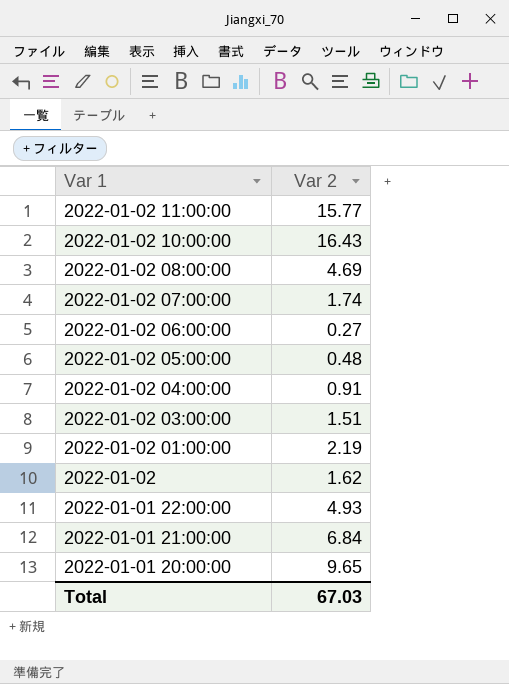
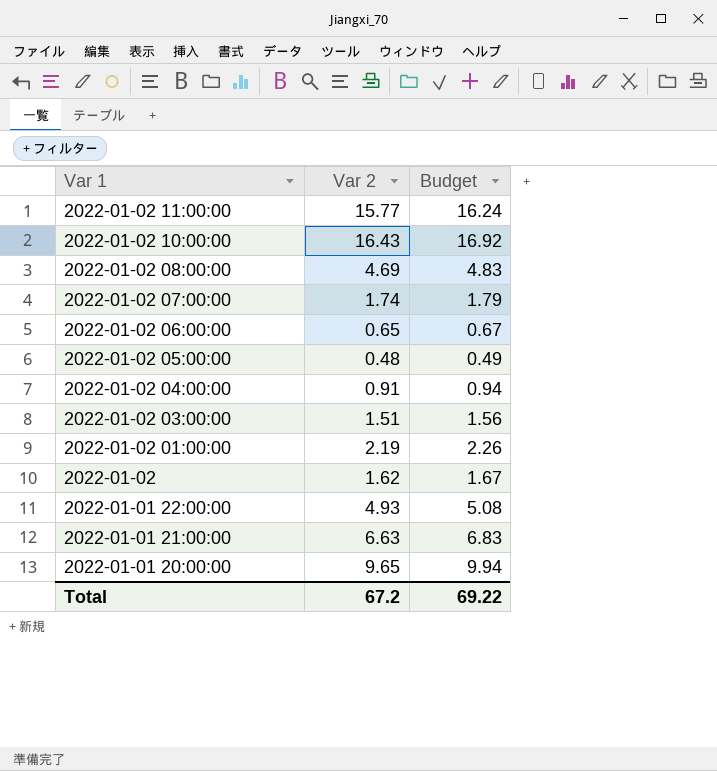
column Budget | formula: none -> [Var 2] * 1.03
2022-01-02 06:00:00 | Var 2: 0.27 -> 0.65
2022-01-01 21:00:00 | Var 2: 6.84 -> 6.63
Total | Var 2: 67.03 -> 67.2

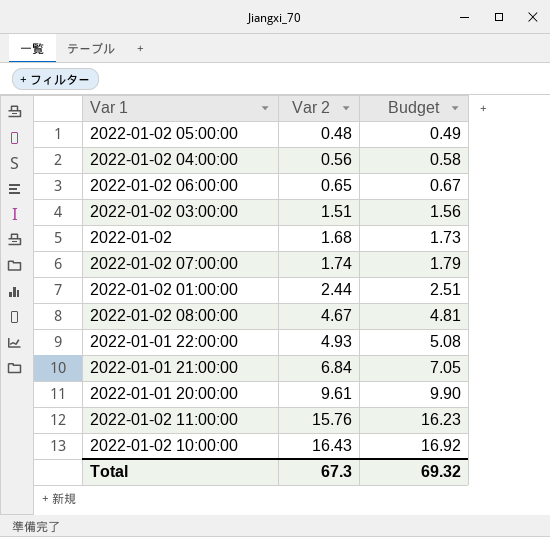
row order: Var 1 descending -> Var 2 ascending
2022-01-02 04:00:00 | Var 2: 0.91 -> 0.56
2022-01-02 04:00:00 | Budget: 0.94 -> 0.58
2022-01-02 | Var 2: 1.62 -> 1.68
2022-01-02 | Budget: 1.67 -> 1.73
2022-01-02 01:00:00 | Var 2: 2.19 -> 2.44
2022-01-02 01:00:00 | Budget: 2.26 -> 2.51
2022-01-02 08:00:00 | Var 2: 4.69 -> 4.67
2022-01-02 08:00:00 | Budget: 4.83 -> 4.81
2022-01-01 21:00:00 | Var 2: 6.63 -> 6.84
2022-01-01 21:00:00 | Budget: 6.83 -> 7.05
2022-01-01 20:00:00 | Var 2: 9.65 -> 9.61
2022-01-01 20:00:00 | Budget: 9.94 -> 9.90
2022-01-02 11:00:00 | Var 2: 15.77 -> 15.76
2022-01-02 11:00:00 | Budget: 16.24 -> 16.23
Total | Var 2: 67.2 -> 67.3
Total | Budget: 69.22 -> 69.32

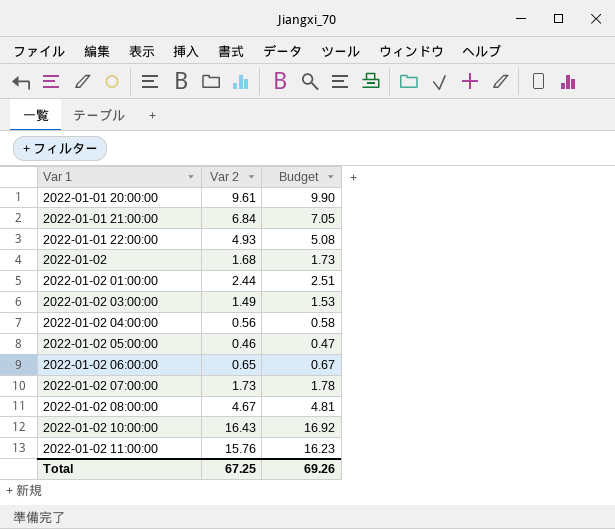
row order: Var 2 ascending -> Var 1 ascending
2022-01-02 03:00:00 | Var 2: 1.51 -> 1.49
2022-01-02 03:00:00 | Budget: 1.56 -> 1.53
2022-01-02 05:00:00 | Var 2: 0.48 -> 0.46
2022-01-02 05:00:00 | Budget: 0.49 -> 0.47
2022-01-02 07:00:00 | Var 2: 1.74 -> 1.73
2022-01-02 07:00:00 | Budget: 1.79 -> 1.78
Total | Var 2: 67.3 -> 67.25
Total | Budget: 69.32 -> 69.26

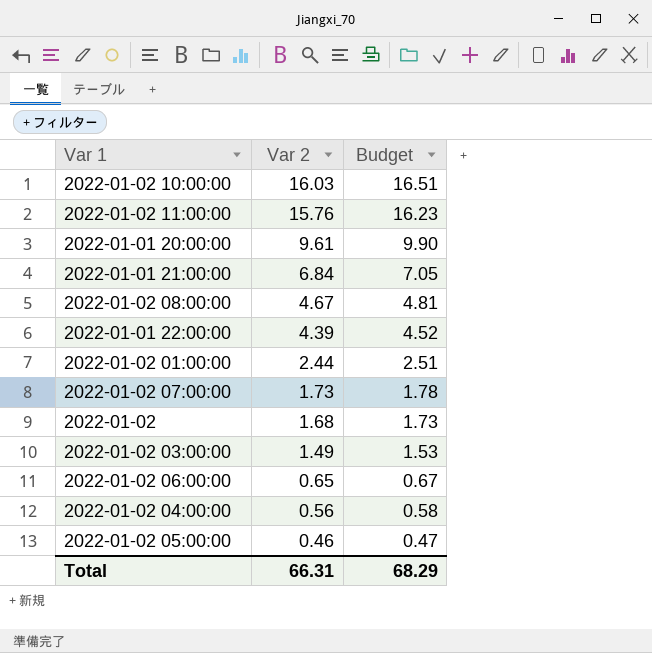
row order: Var 1 ascending -> Var 2 descending
2022-01-02 10:00:00 | Var 2: 16.43 -> 16.03
2022-01-02 10:00:00 | Budget: 16.92 -> 16.51
2022-01-01 22:00:00 | Var 2: 4.93 -> 4.39
2022-01-01 22:00:00 | Budget: 5.08 -> 4.52
Total | Var 2: 67.25 -> 66.31
Total | Budget: 69.26 -> 68.29

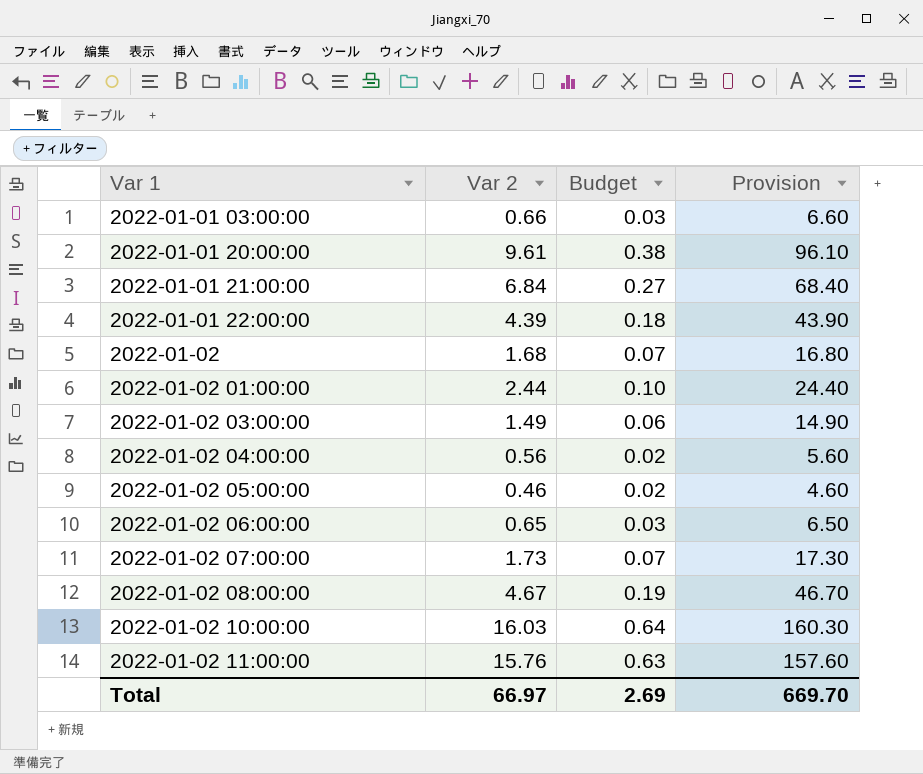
row order: Var 2 descending -> Var 1 ascending
column Budget | formula: [Var 2] * 1.03 -> [Var 2] * 0.04
column Provision | formula: none -> [Var 2] * 10
row 2022-01-01 03:00:00: none -> 0.66 | 0.03 | 6.60
Total | Var 2: 66.31 -> 66.97
Total | Budget: 68.29 -> 2.69

